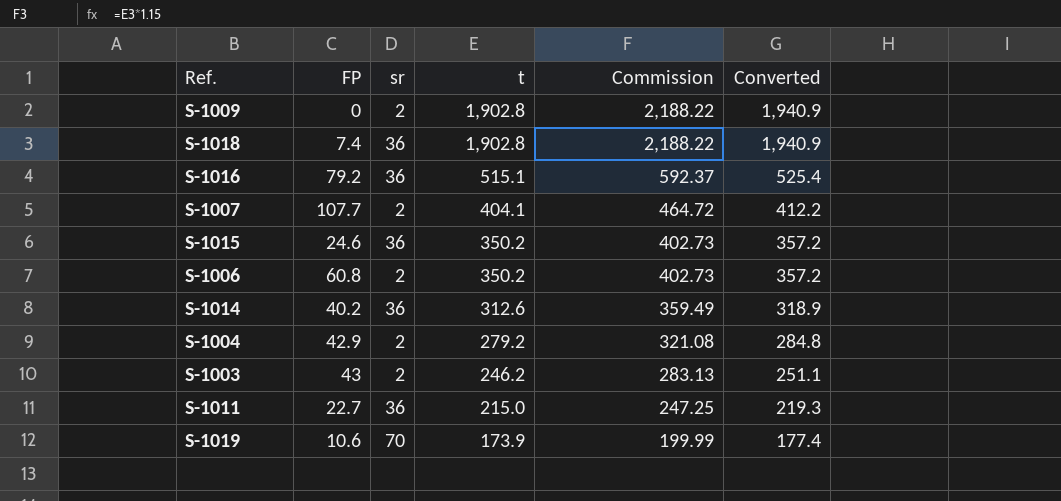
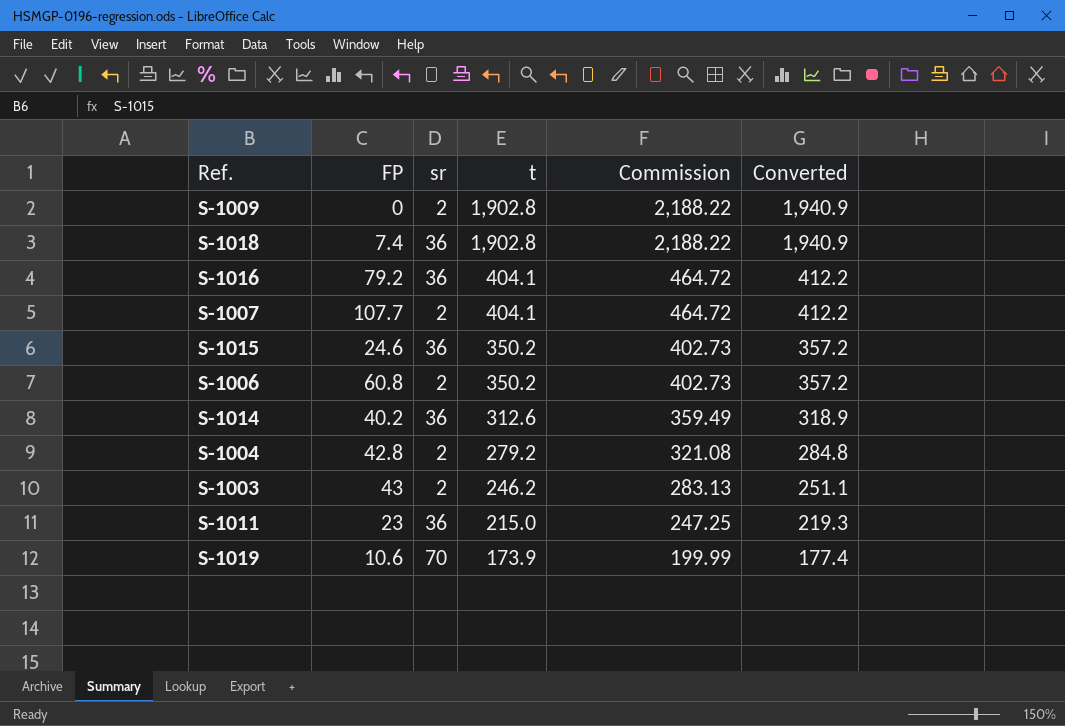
S-1016 | t: 515.1 -> 404.1
S-1016 | Commission: 592.37 -> 464.72
S-1016 | Converted: 525.4 -> 412.2
S-1004 | FP: 42.9 -> 42.8
S-1011 | FP: 22.7 -> 23

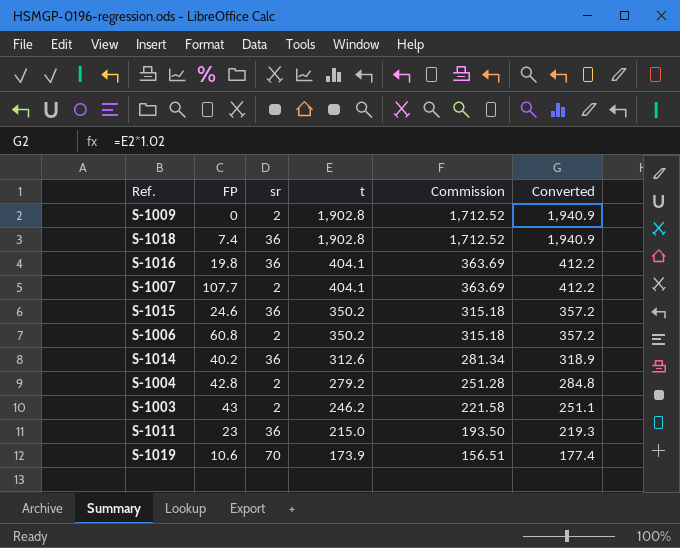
column Commission | formula: [t] * 1.15 -> [t] * 0.9
S-1016 | FP: 79.2 -> 19.8

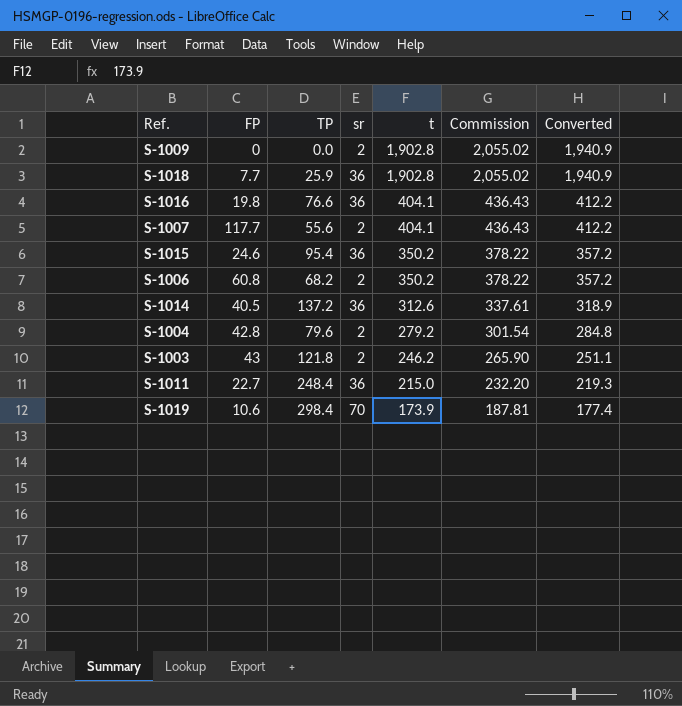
column TP | position: none -> 3
column Commission | formula: [t] * 0.9 -> [t] * 1.08
S-1018 | FP: 7.4 -> 7.7
S-1007 | FP: 107.7 -> 117.7
S-1014 | FP: 40.2 -> 40.5
S-1011 | FP: 23 -> 22.7

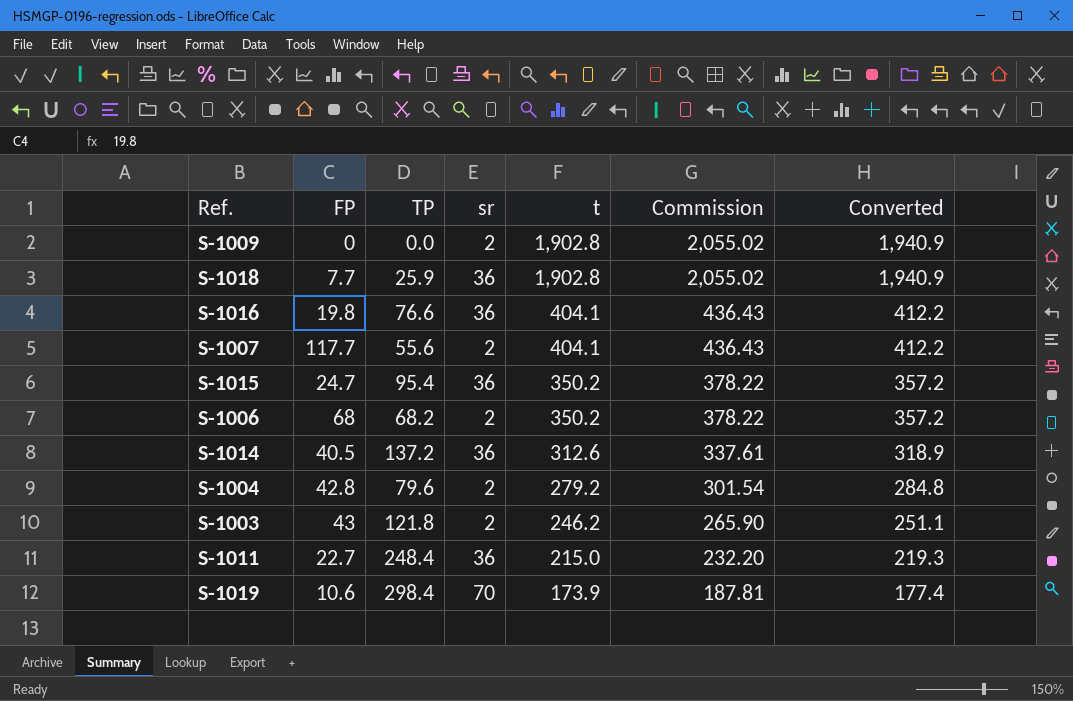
S-1015 | FP: 24.6 -> 24.7
S-1006 | FP: 60.8 -> 68

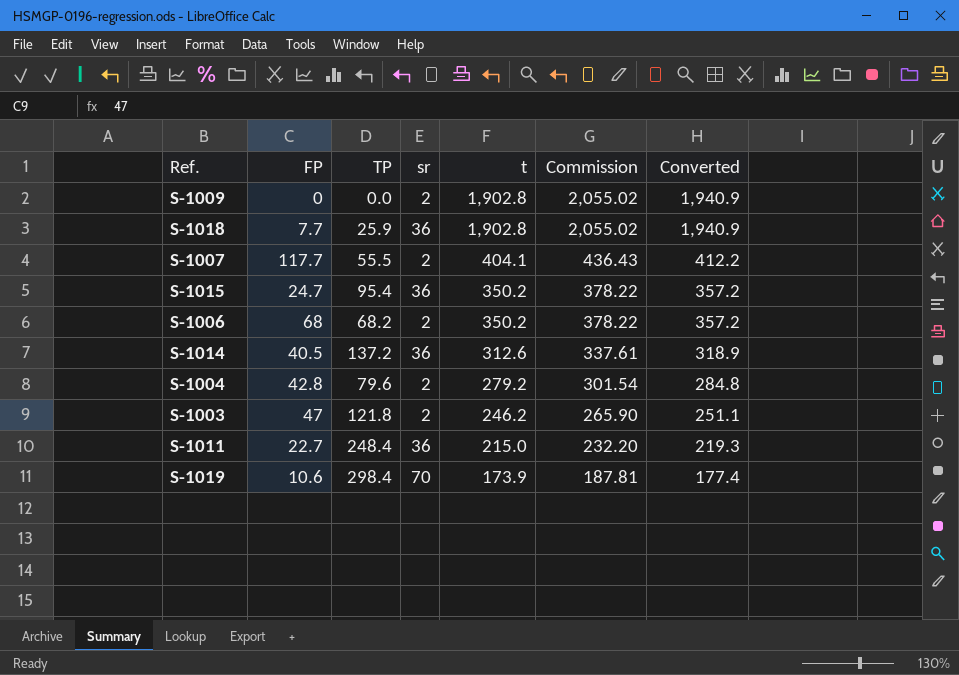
row S-1016: 19.8 | 76.6 | 36 | 404.1 | 436.43 | 412.2 -> none
S-1007 | TP: 55.6 -> 55.5
S-1003 | FP: 43 -> 47

